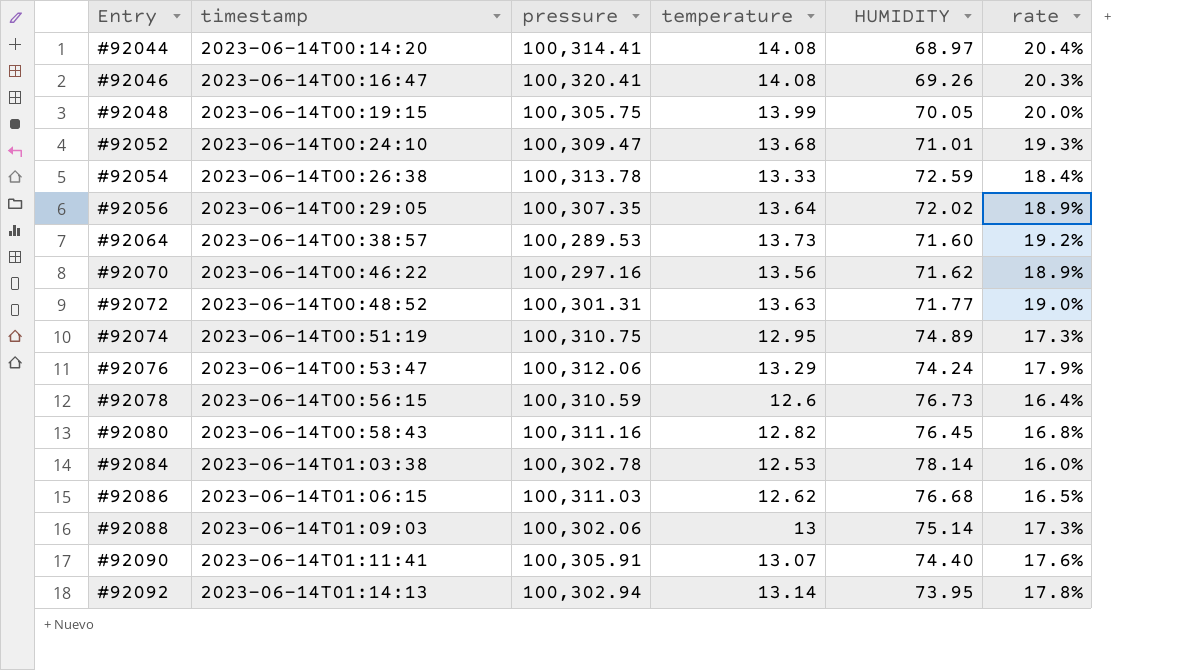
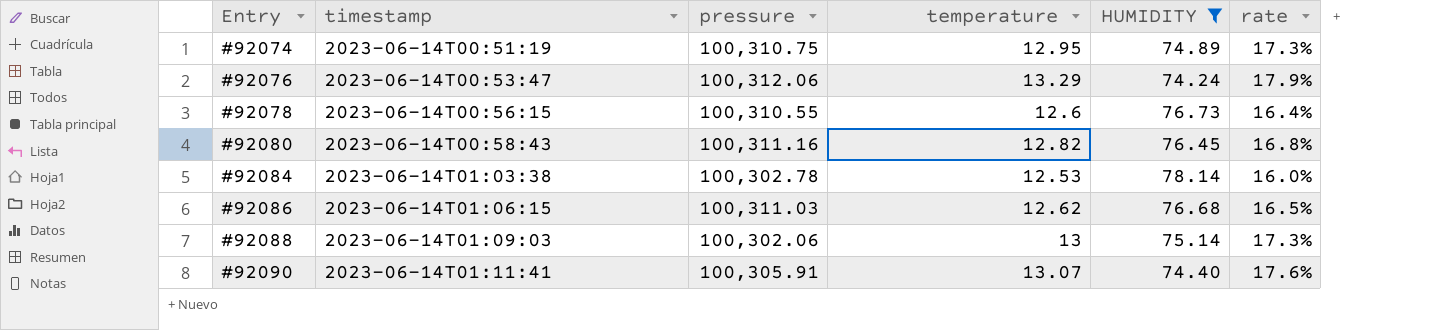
filter: none -> HUMIDITY >= 74.24
#92078 | pressure: 100,310.59 -> 100,310.55

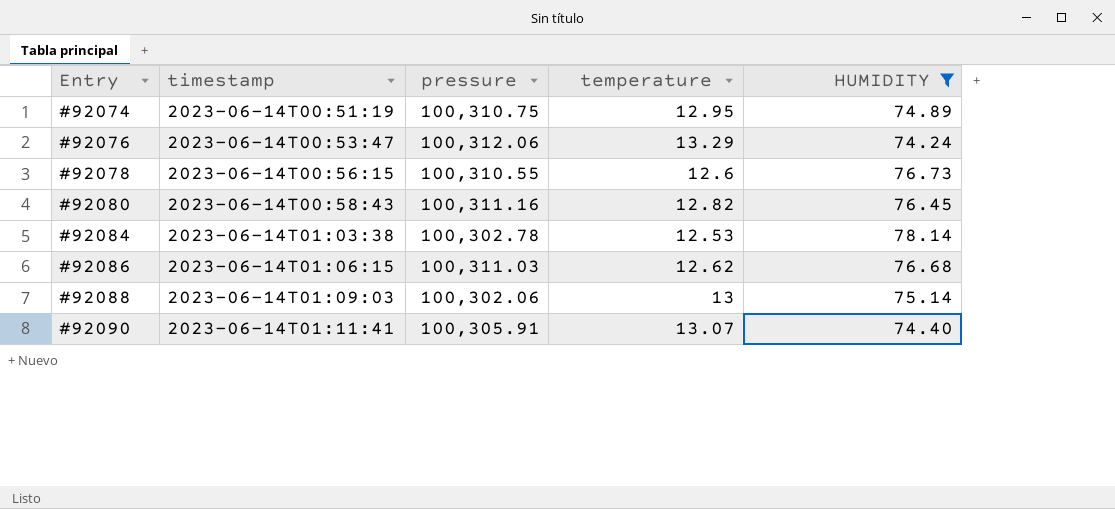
column rate | formula: [temperature] / [HUMIDITY] -> none

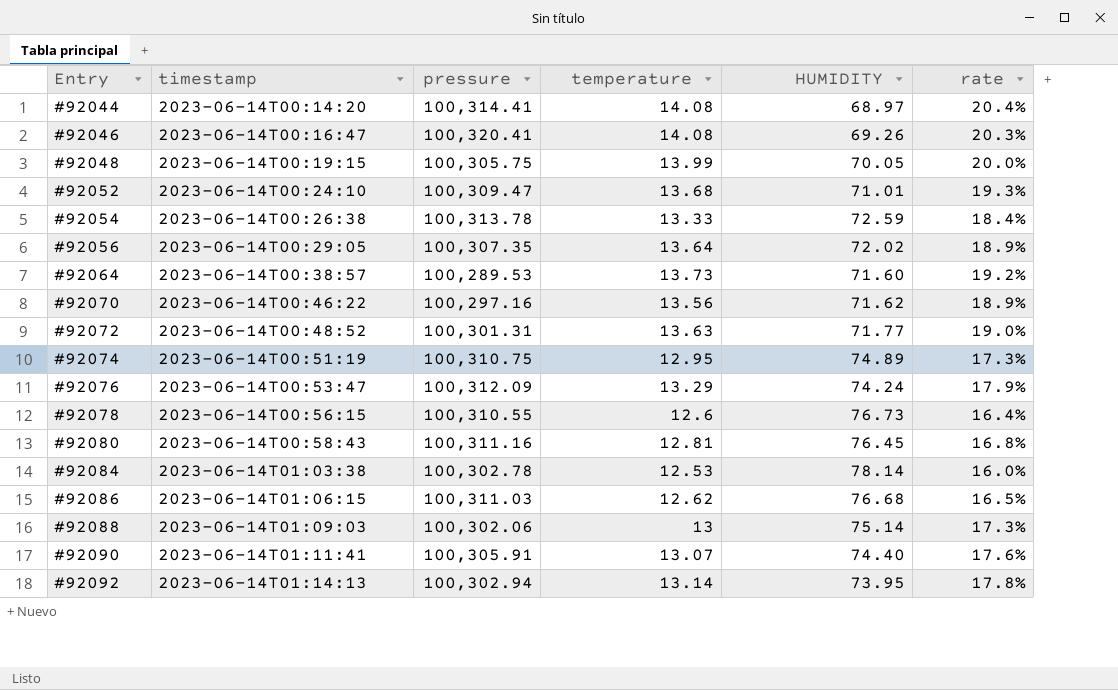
filter: HUMIDITY >= 74.24 -> none
column rate | formula: none -> [temperature] / [HUMIDITY]
#92076 | pressure: 100,312.06 -> 100,312.09
#92080 | temperature: 12.82 -> 12.81

